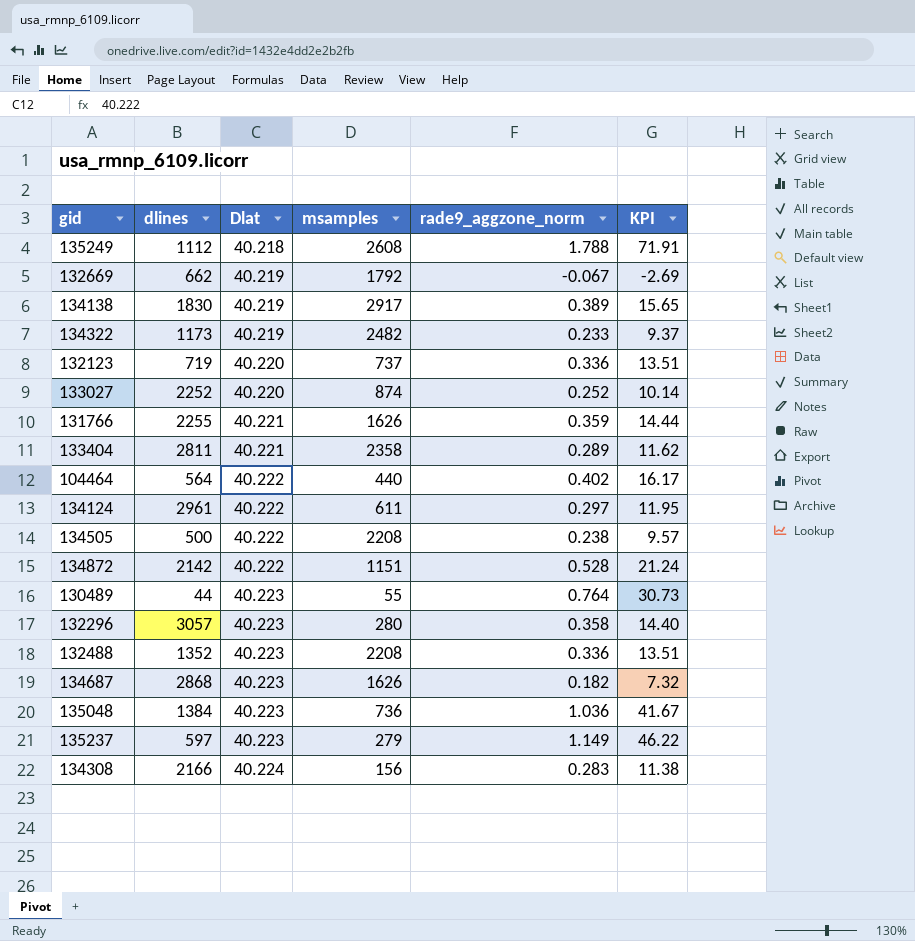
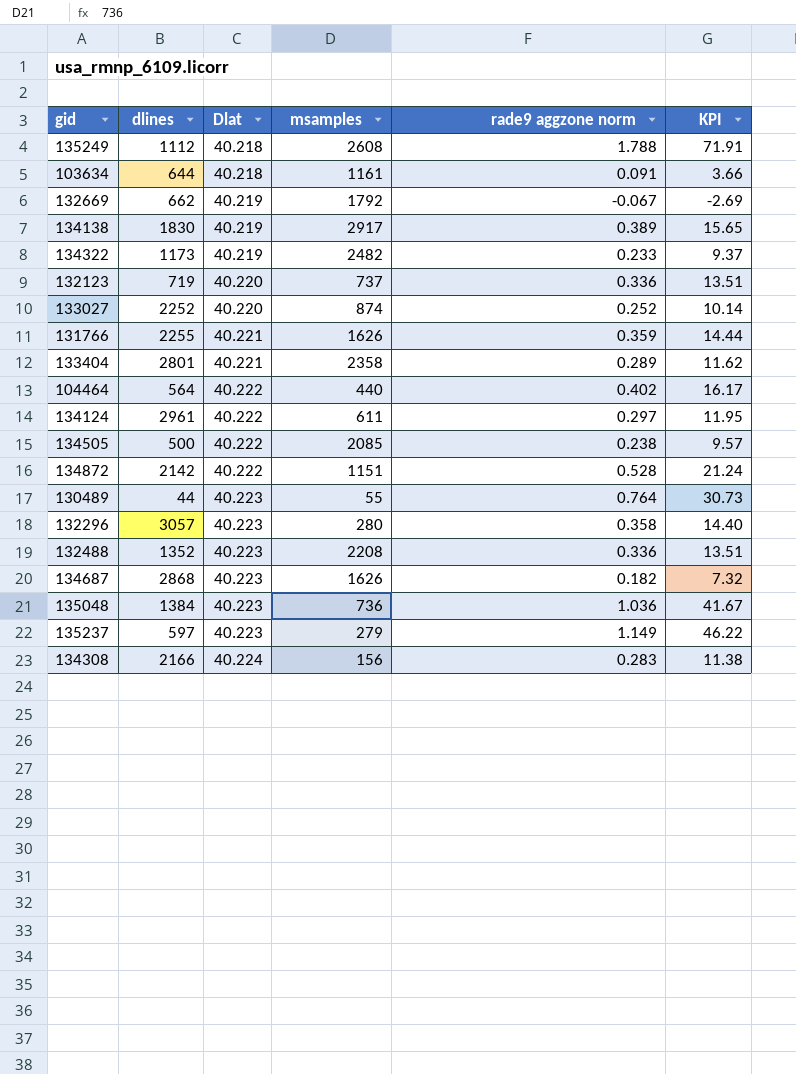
column name: rade9_aggzone_norm -> rade9 aggzone norm
row 103634: none -> 644 | 40.218 | 1161 | 0.091 | 3.66
133404 | dlines: 2811 -> 2801
134505 | msamples: 2208 -> 2085

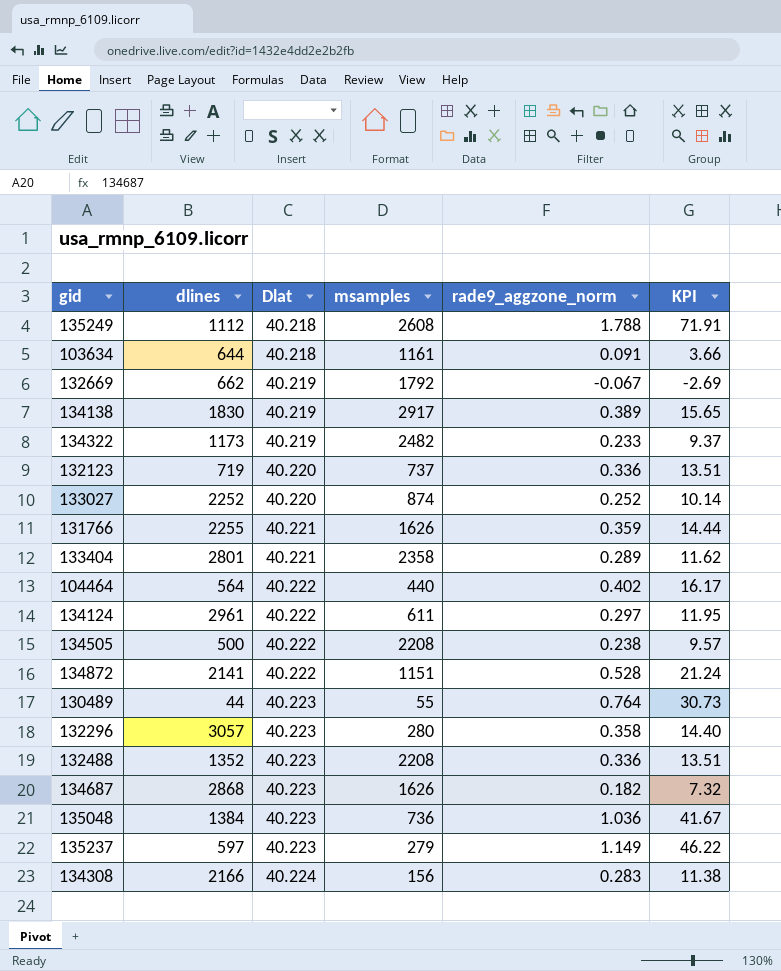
column name: rade9 aggzone norm -> rade9_aggzone_norm
134505 | msamples: 2085 -> 2208
134872 | dlines: 2142 -> 2141

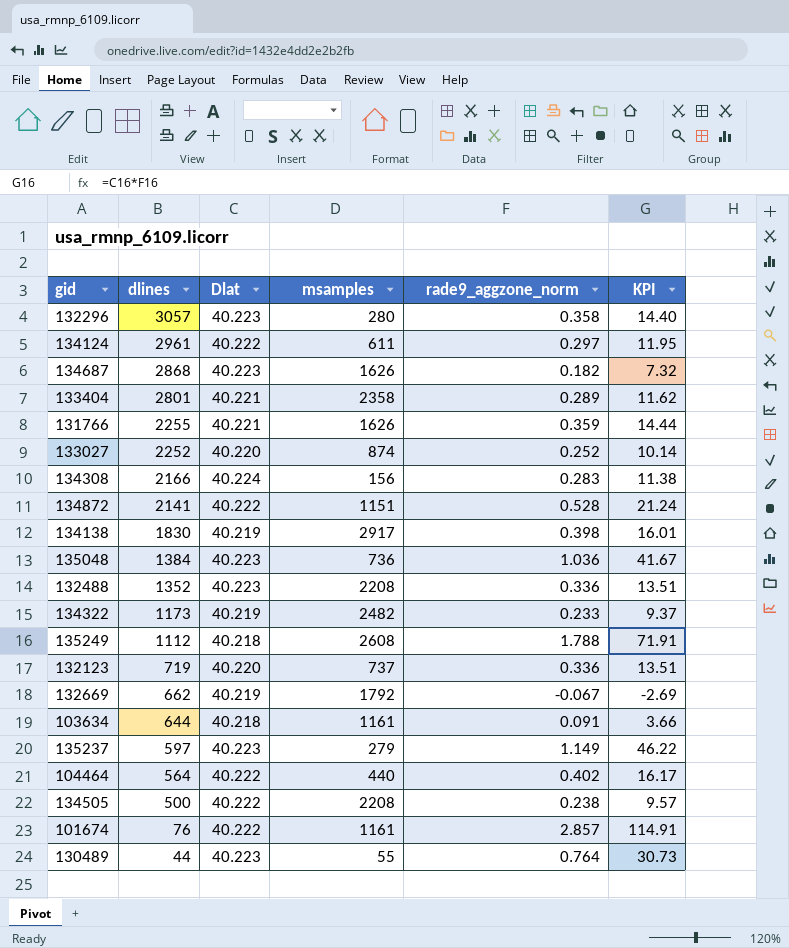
row order: Dlat ascending -> dlines descending
134138 | rade9_aggzone_norm: 0.389 -> 0.398
134138 | KPI: 15.65 -> 16.01
row 101674: none -> 76 | 40.222 | 1161 | 2.857 | 114.91

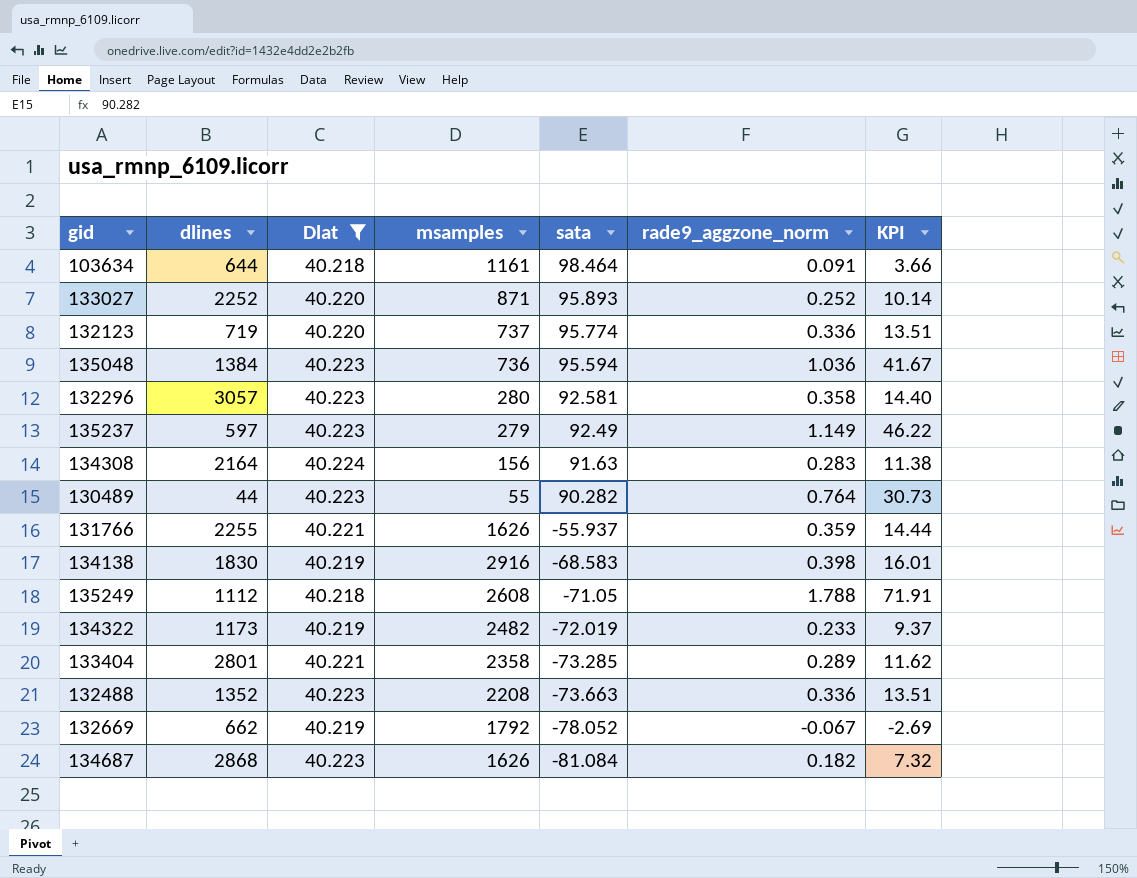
filter: none -> Dlat != 40.222
row order: dlines descending -> sata descending
column sata | position: none -> 5
133027 | msamples: 874 -> 871
134308 | dlines: 2166 -> 2164
134138 | msamples: 2917 -> 2916

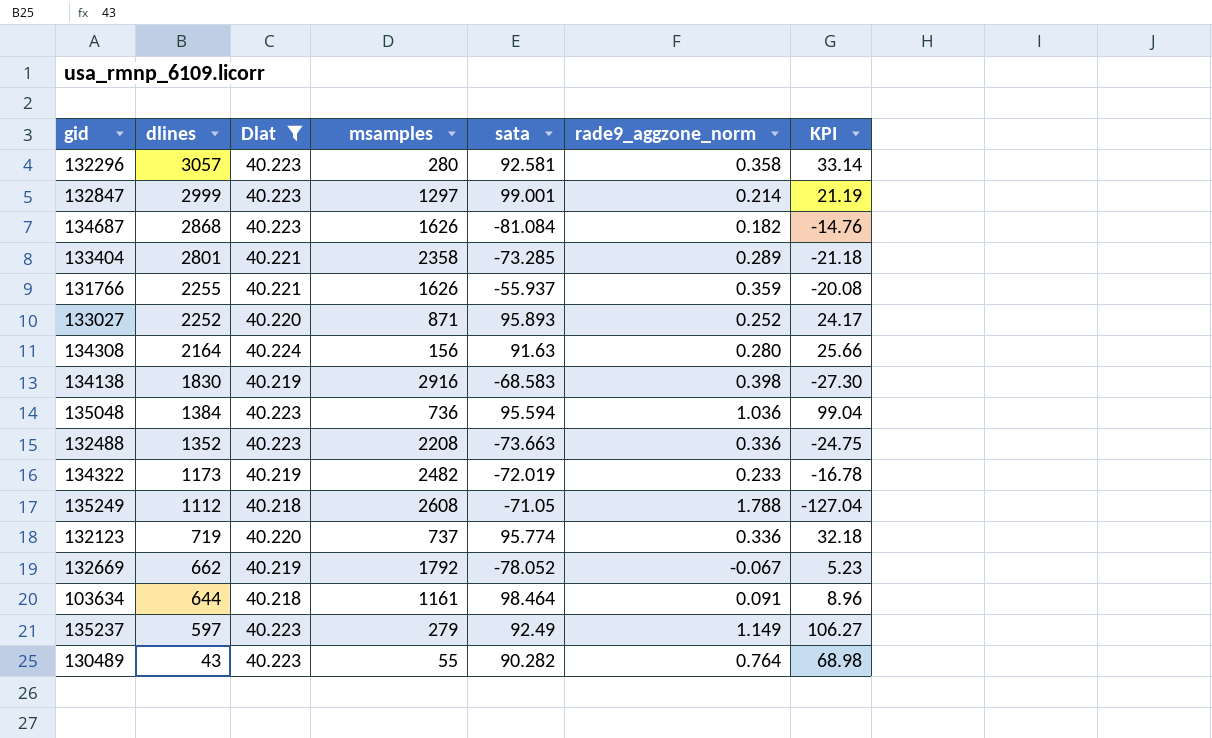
row order: sata descending -> dlines descending
column KPI | formula: [Dlat] * [rade9_aggzone_norm] -> [sata] * [rade9_aggzone_norm]
row 132847: none -> 2999 | 40.223 | 1297 | 99.001 | 0.214 | 21.19
134308 | rade9_aggzone_norm: 0.283 -> 0.280
130489 | dlines: 44 -> 43

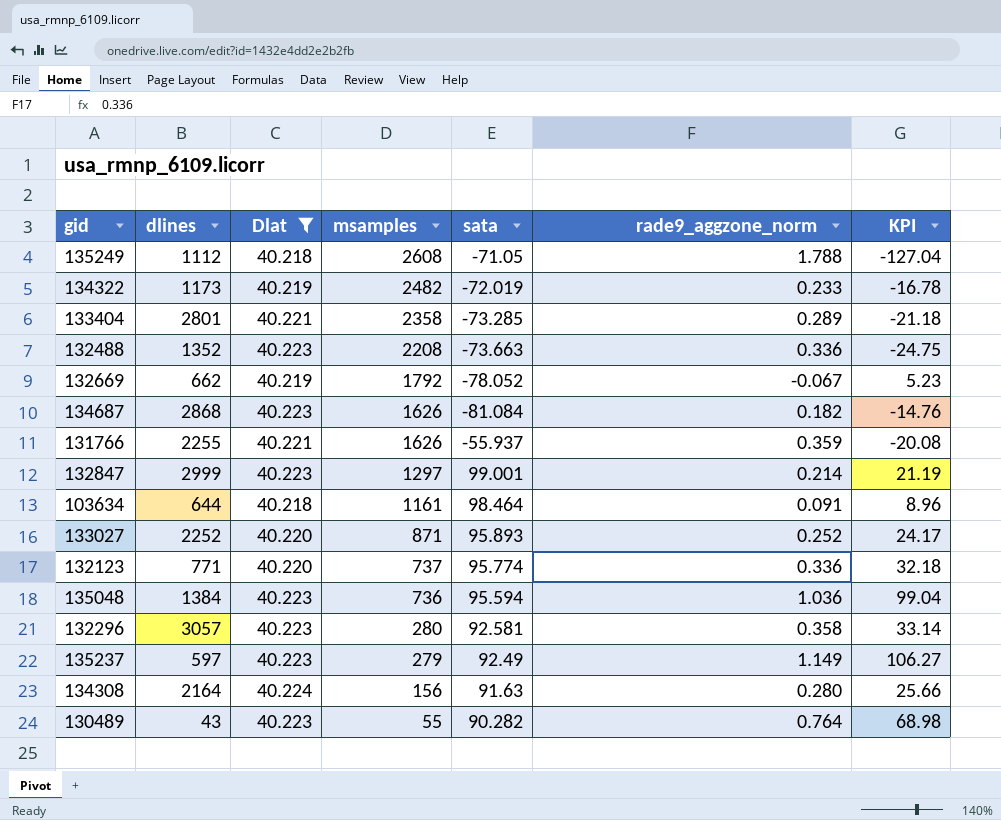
row order: dlines descending -> msamples descending
row 134138: 1830 | 40.219 | 2916 | -68.583 | 0.398 | -27.30 -> none
132123 | dlines: 719 -> 771

